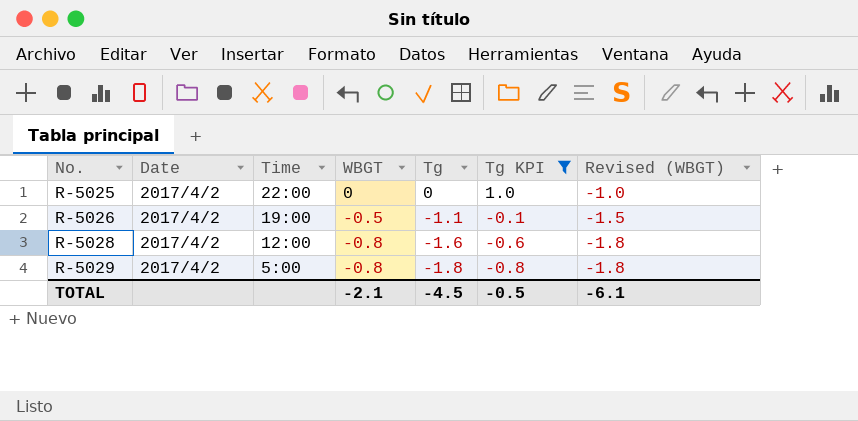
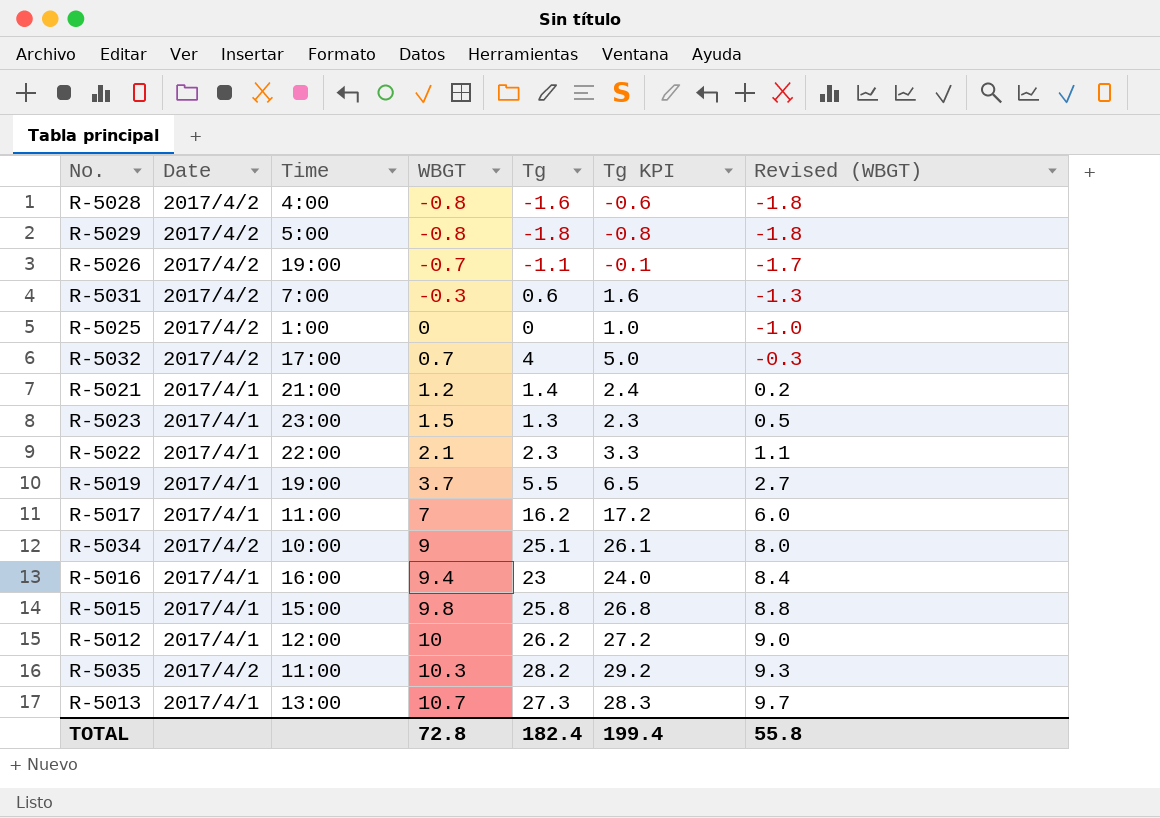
filter: Tg KPI <= 1.0 -> none
row order: No. ascending -> WBGT ascending
R-5028 | Time: 12:00 -> 4:00
R-5026 | WBGT: -0.5 -> -0.7
R-5026 | Revised (WBGT): -1.5 -> -1.7
R-5025 | Time: 22:00 -> 1:00
TOTAL | WBGT: -2.1 -> 72.8
TOTAL | Tg: -4.5 -> 182.4
TOTAL | Tg KPI: -0.5 -> 199.4
TOTAL | Revised (WBGT): -6.1 -> 55.8

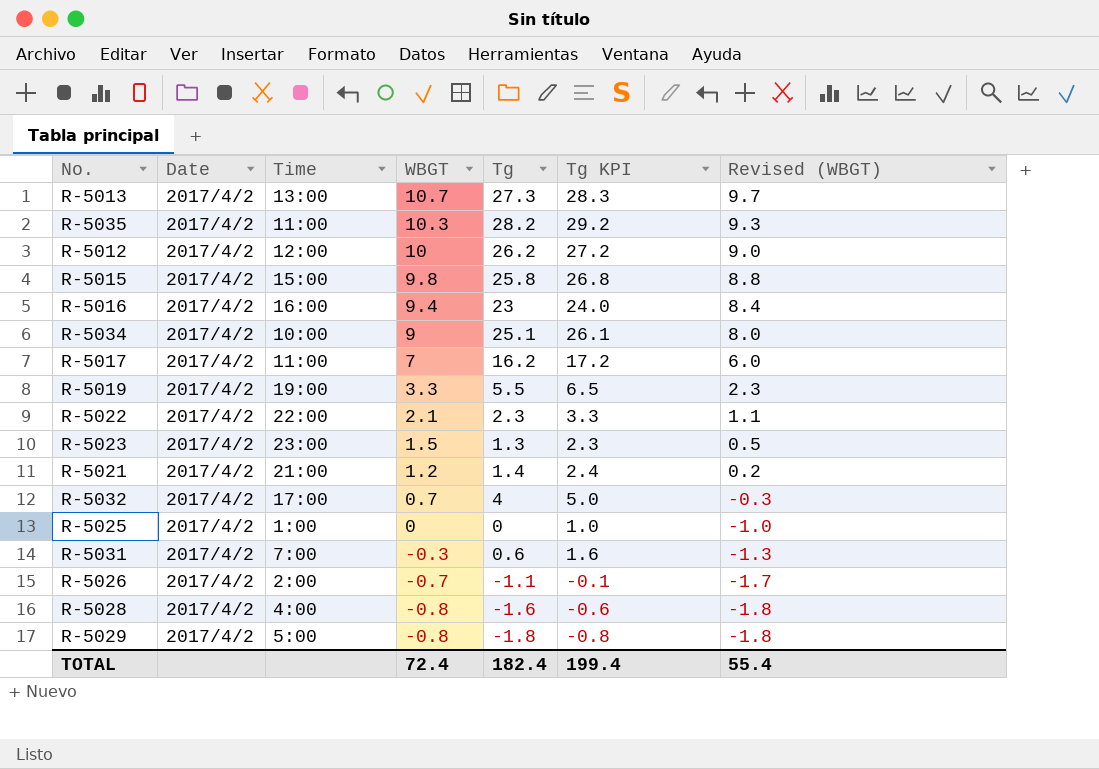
row order: WBGT ascending -> WBGT descending
R-5013 | Date: 2017/4/1 -> 2017/4/2
R-5012 | Date: 2017/4/1 -> 2017/4/2
R-5015 | Date: 2017/4/1 -> 2017/4/2
R-5016 | Date: 2017/4/1 -> 2017/4/2
R-5017 | Date: 2017/4/1 -> 2017/4/2
R-5019 | Date: 2017/4/1 -> 2017/4/2
R-5019 | WBGT: 3.7 -> 3.3
R-5019 | Revised (WBGT): 2.7 -> 2.3
R-5022 | Date: 2017/4/1 -> 2017/4/2
R-5023 | Date: 2017/4/1 -> 2017/4/2
R-5021 | Date: 2017/4/1 -> 2017/4/2
R-5026 | Time: 19:00 -> 2:00
TOTAL | WBGT: 72.8 -> 72.4
TOTAL | Revised (WBGT): 55.8 -> 55.4

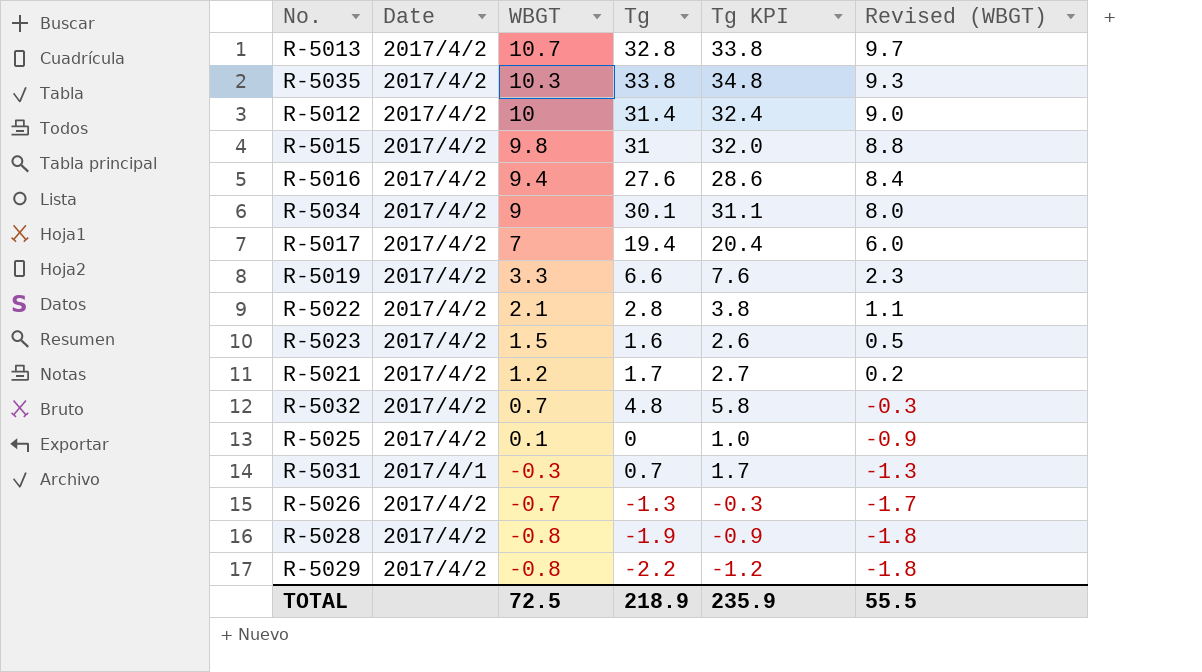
column Time | position: 3 -> none
R-5013 | Tg: 27.3 -> 32.8
R-5013 | Tg KPI: 28.3 -> 33.8
R-5035 | Tg: 28.2 -> 33.8
R-5035 | Tg KPI: 29.2 -> 34.8
R-5012 | Tg: 26.2 -> 31.4
R-5012 | Tg KPI: 27.2 -> 32.4
R-5015 | Tg: 25.8 -> 31
R-5015 | Tg KPI: 26.8 -> 32.0
R-5016 | Tg: 23 -> 27.6
R-5016 | Tg KPI: 24.0 -> 28.6
R-5034 | Tg: 25.1 -> 30.1
R-5034 | Tg KPI: 26.1 -> 31.1
R-5017 | Tg: 16.2 -> 19.4
R-5017 | Tg KPI: 17.2 -> 20.4
R-5019 | Tg: 5.5 -> 6.6
R-5019 | Tg KPI: 6.5 -> 7.6
R-5022 | Tg: 2.3 -> 2.8
R-5022 | Tg KPI: 3.3 -> 3.8
R-5023 | Tg: 1.3 -> 1.6
R-5023 | Tg KPI: 2.3 -> 2.6
R-5021 | Tg: 1.4 -> 1.7
R-5021 | Tg KPI: 2.4 -> 2.7
R-5032 | Tg: 4 -> 4.8
R-5032 | Tg KPI: 5.0 -> 5.8
R-5025 | WBGT: 0 -> 0.1
R-5025 | Revised (WBGT): -1.0 -> -0.9
R-5031 | Date: 2017/4/2 -> 2017/4/1
R-5031 | Tg: 0.6 -> 0.7
R-5031 | Tg KPI: 1.6 -> 1.7
R-5026 | Tg: -1.1 -> -1.3
R-5026 | Tg KPI: -0.1 -> -0.3
R-5028 | Tg: -1.6 -> -1.9
R-5028 | Tg KPI: -0.6 -> -0.9
R-5029 | Tg: -1.8 -> -2.2
R-5029 | Tg KPI: -0.8 -> -1.2
TOTAL | WBGT: 72.4 -> 72.5
TOTAL | Tg: 182.4 -> 218.9
TOTAL | Tg KPI: 199.4 -> 235.9
TOTAL | Revised (WBGT): 55.4 -> 55.5

